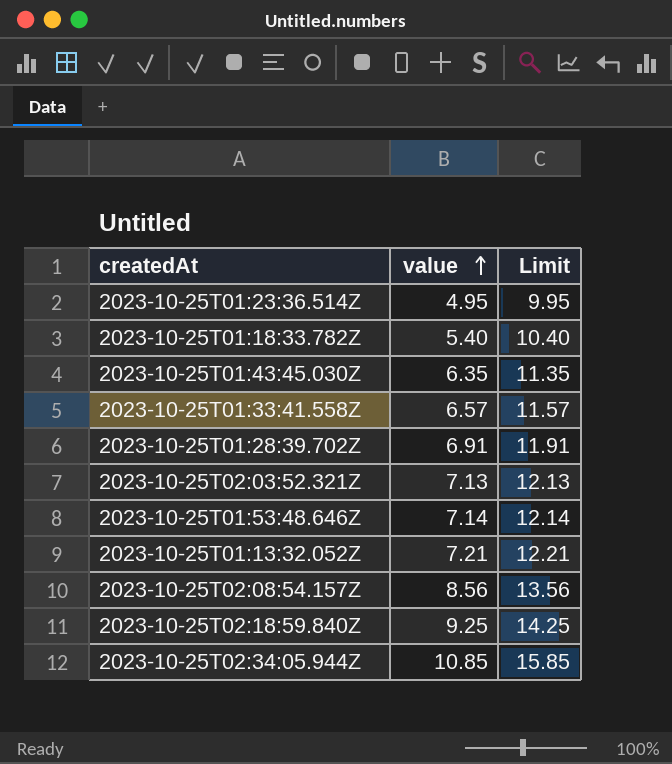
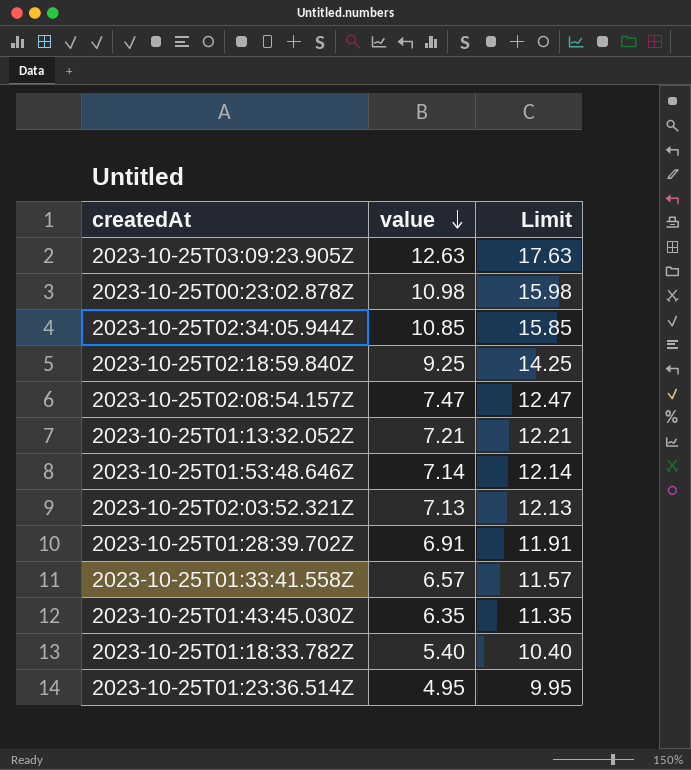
row order: value ascending -> value descending
row 2023-10-25T03:09:23.905Z: none -> 12.63 | 17.63
row 2023-10-25T00:23:02.878Z: none -> 10.98 | 15.98
2023-10-25T02:08:54.157Z | value: 8.56 -> 7.47
2023-10-25T02:08:54.157Z | Limit: 13.56 -> 12.47

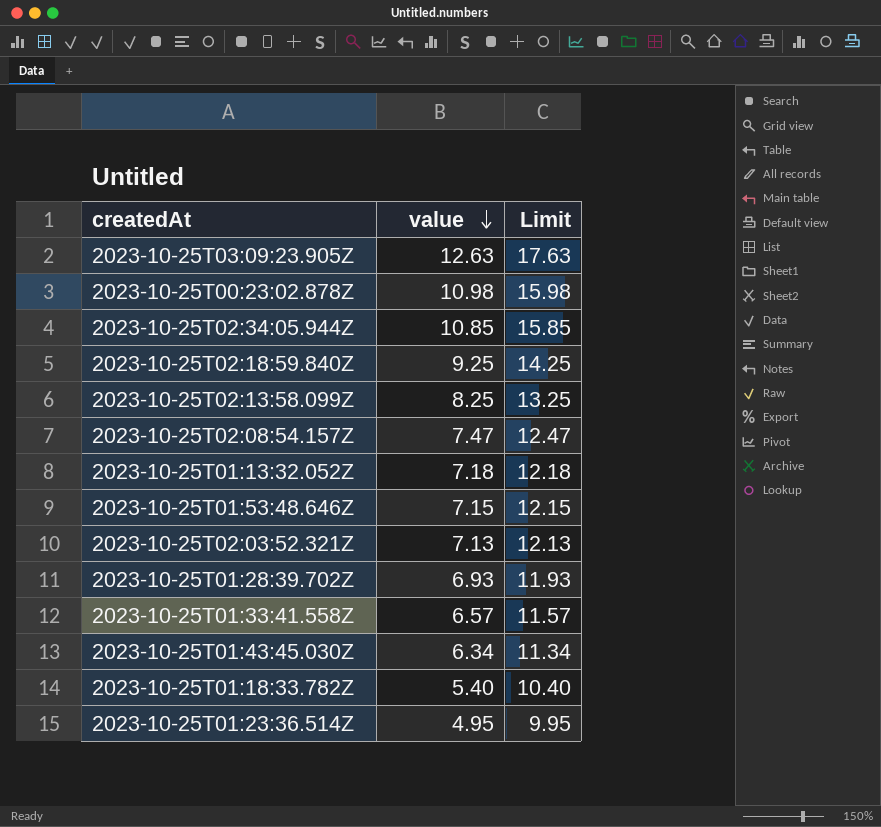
row 2023-10-25T02:13:58.099Z: none -> 8.25 | 13.25
2023-10-25T01:13:32.052Z | value: 7.21 -> 7.18
2023-10-25T01:13:32.052Z | Limit: 12.21 -> 12.18
2023-10-25T01:53:48.646Z | value: 7.14 -> 7.15
2023-10-25T01:53:48.646Z | Limit: 12.14 -> 12.15
2023-10-25T01:28:39.702Z | value: 6.91 -> 6.93
2023-10-25T01:28:39.702Z | Limit: 11.91 -> 11.93
2023-10-25T01:43:45.030Z | value: 6.35 -> 6.34
2023-10-25T01:43:45.030Z | Limit: 11.35 -> 11.34

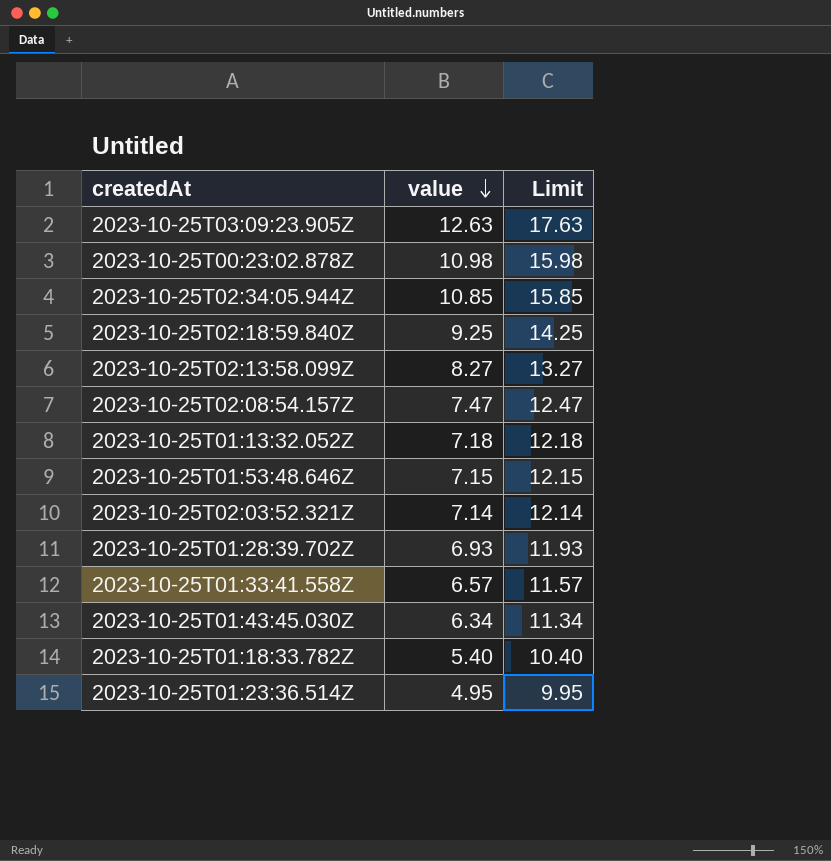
2023-10-25T02:13:58.099Z | value: 8.25 -> 8.27
2023-10-25T02:13:58.099Z | Limit: 13.25 -> 13.27
2023-10-25T02:03:52.321Z | value: 7.13 -> 7.14
2023-10-25T02:03:52.321Z | Limit: 12.13 -> 12.14

